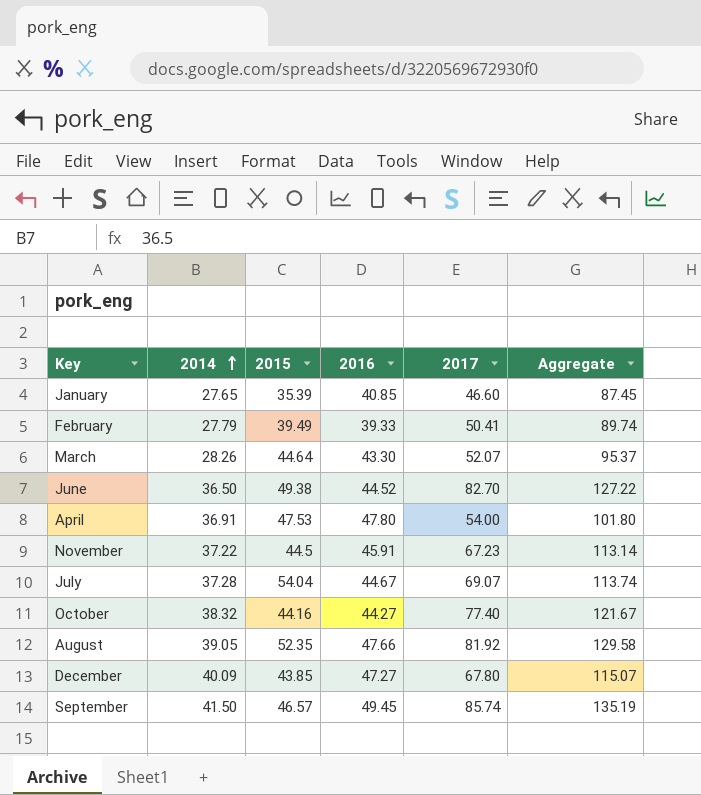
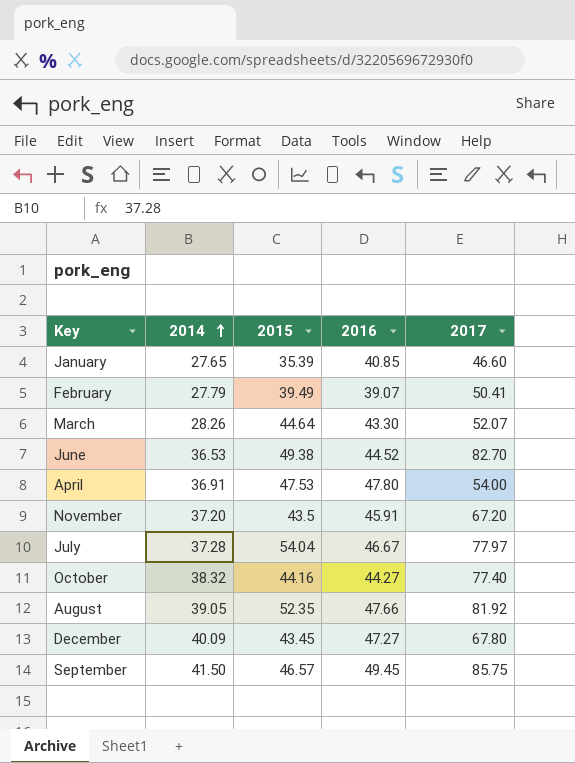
column Aggregate | formula: [2016] + [2017] -> none
February | 2016: 39.33 -> 39.07
June | 2014: 36.50 -> 36.53
November | 2014: 37.22 -> 37.20
November | 2015: 44.5 -> 43.5
November | 2017: 67.23 -> 67.20
July | 2016: 44.67 -> 46.67
July | 2017: 69.07 -> 77.97
December | 2015: 43.85 -> 43.45
September | 2017: 85.74 -> 85.75

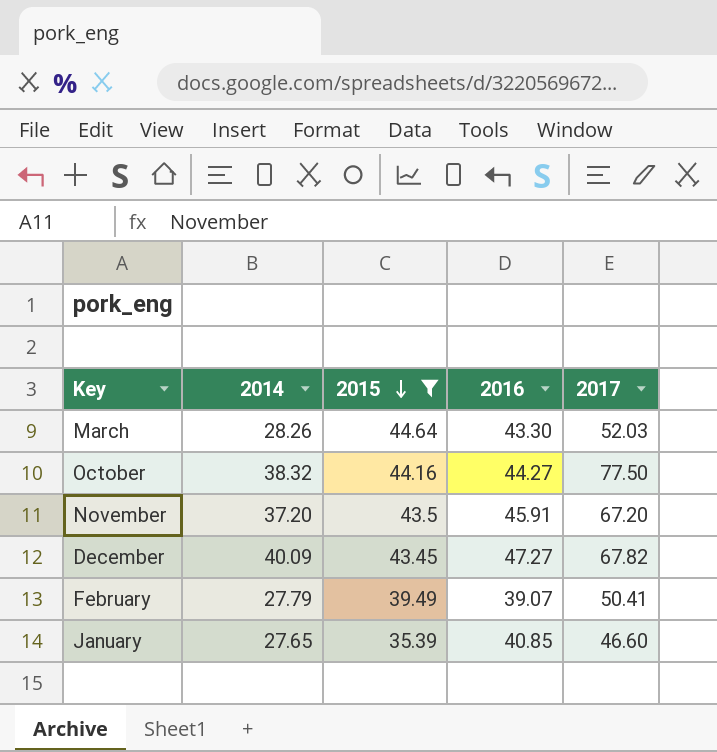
filter: none -> 2015 <= 44.64
row order: 2014 ascending -> 2015 descending
March | 2017: 52.07 -> 52.03
October | 2017: 77.40 -> 77.50
December | 2017: 67.80 -> 67.82

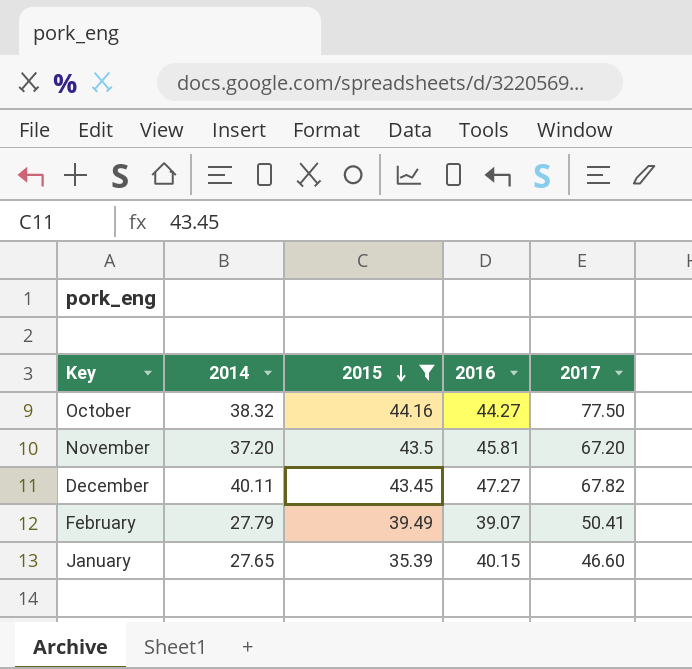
row March: 28.26 | 44.64 | 43.30 | 52.03 -> none
November | 2016: 45.91 -> 45.81
December | 2014: 40.09 -> 40.11
January | 2016: 40.85 -> 40.15

